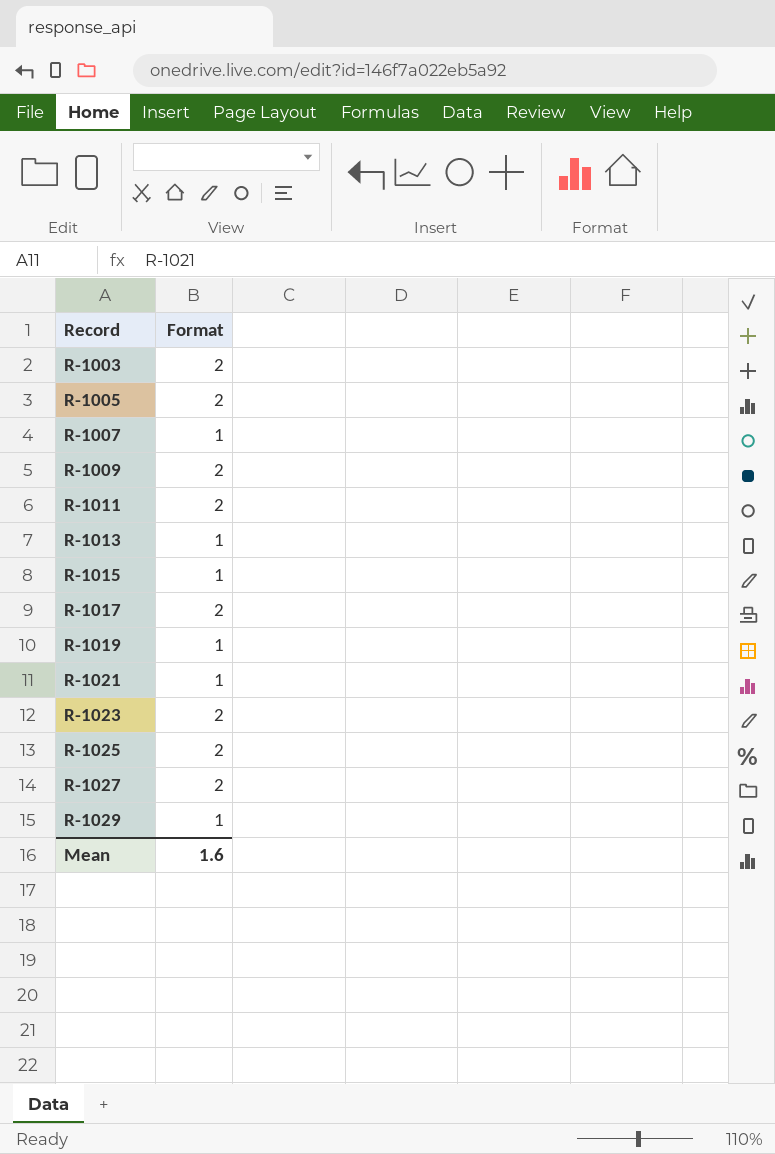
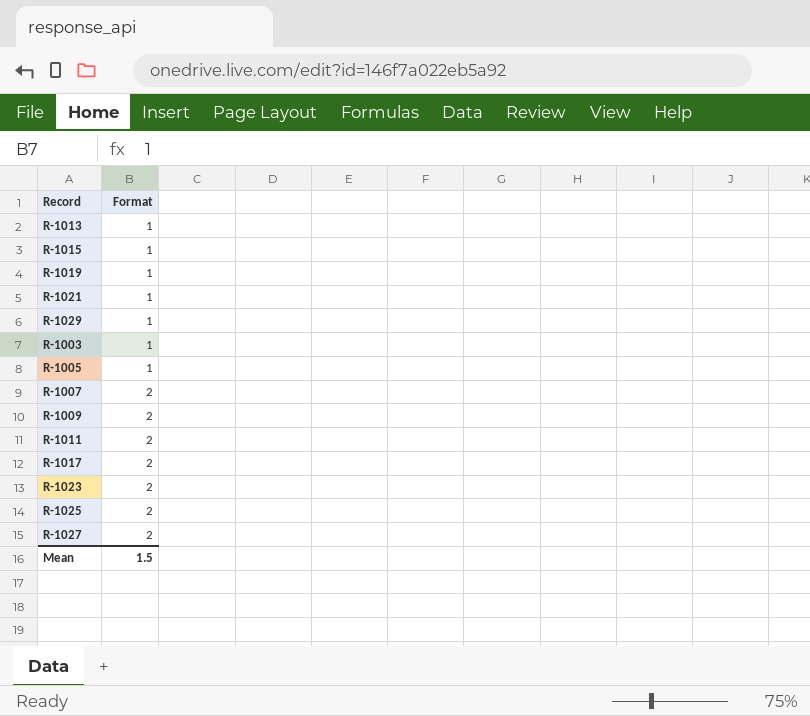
row order: Record ascending -> Format ascending
R-1003 | Format: 2 -> 1
R-1005 | Format: 2 -> 1
R-1007 | Format: 1 -> 2
Mean | Format: 1.6 -> 1.5

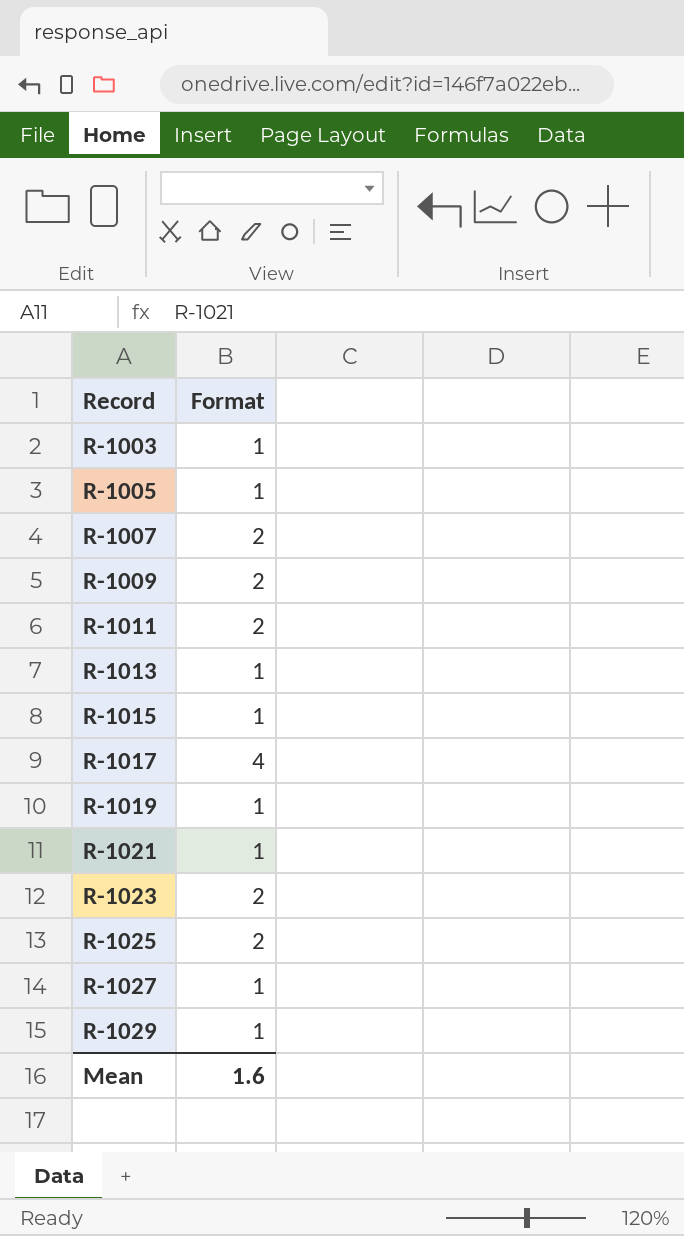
row order: Format ascending -> Record ascending
R-1017 | Format: 2 -> 4
R-1027 | Format: 2 -> 1
Mean | Format: 1.5 -> 1.6

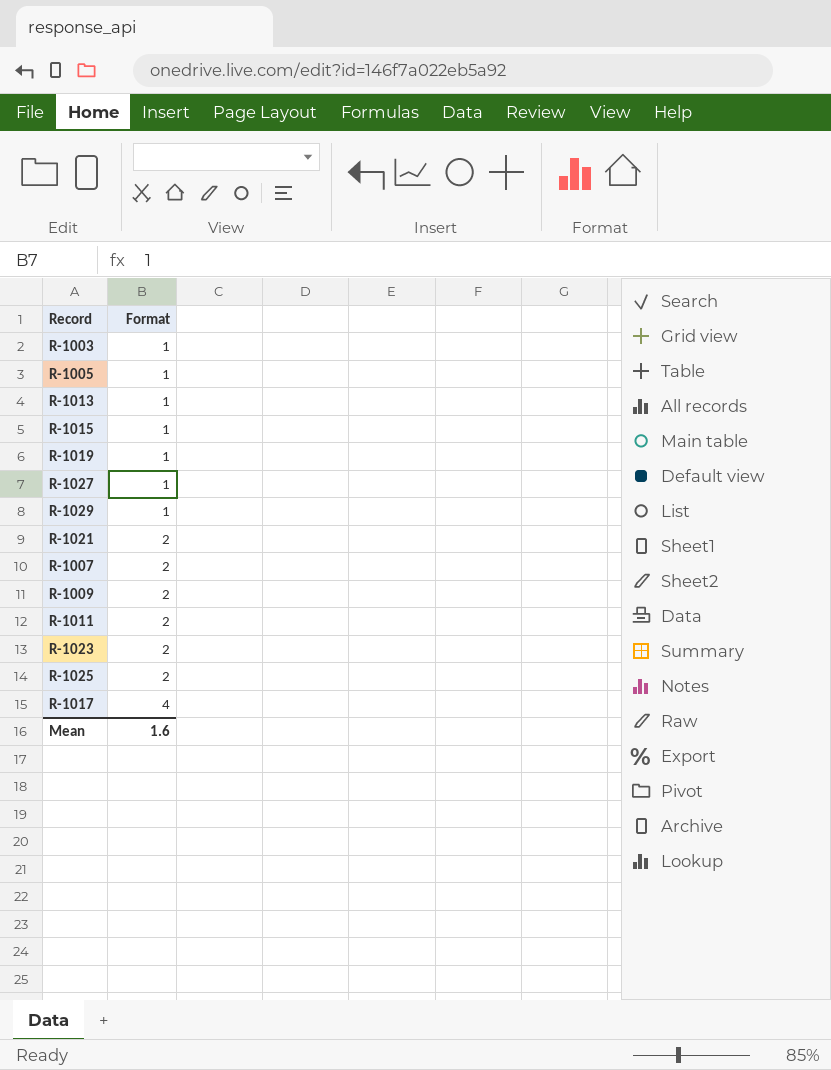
row order: Record ascending -> Format ascending
R-1021 | Format: 1 -> 2

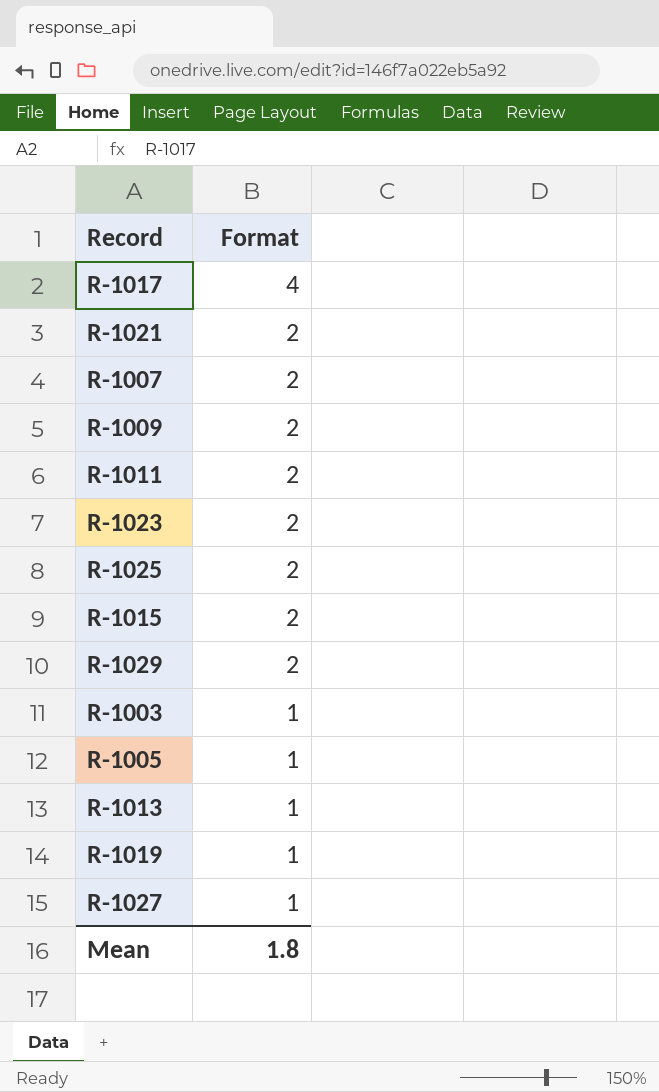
row order: Format ascending -> Format descending
R-1015 | Format: 1 -> 2
R-1029 | Format: 1 -> 2
Mean | Format: 1.6 -> 1.8

